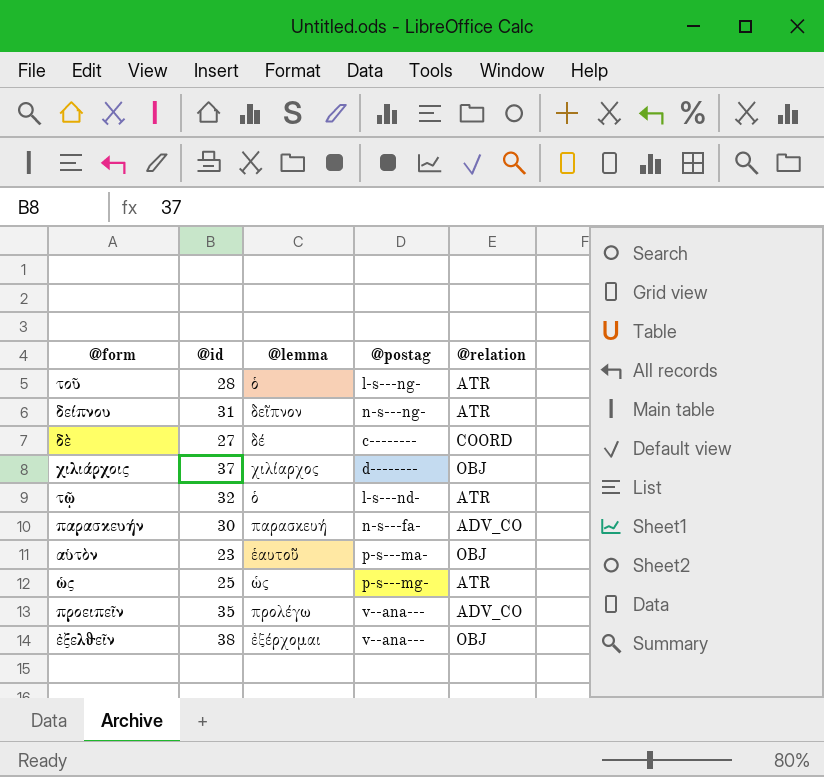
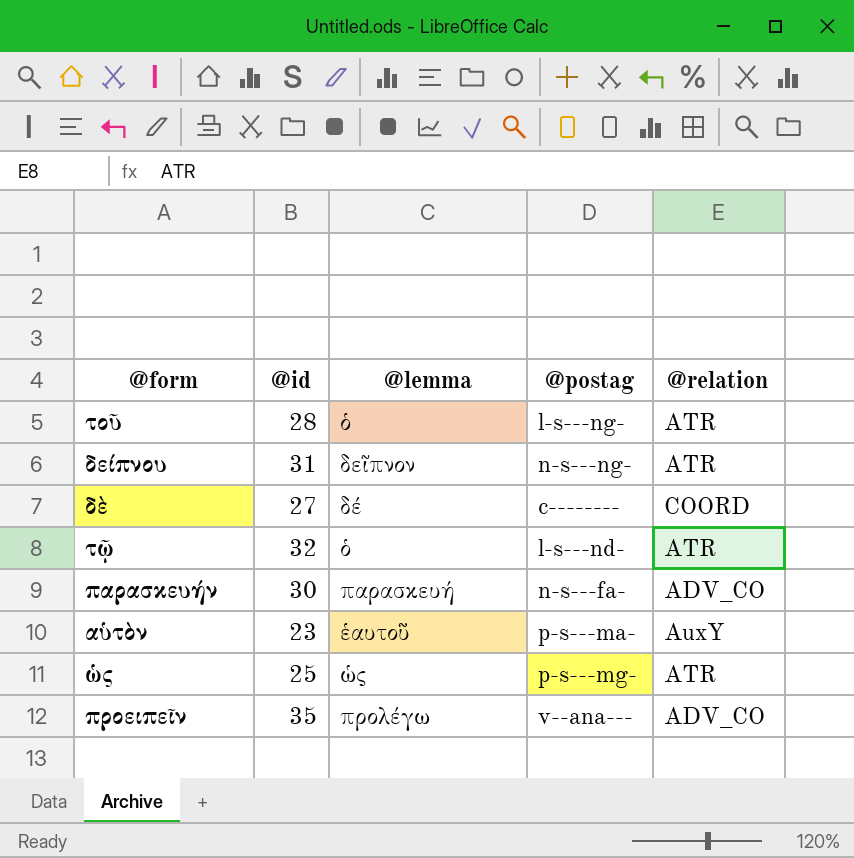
row χιλιάρχοις: 37 | χιλίαρχος | d-------- | OBJ -> none
row ἐξελθεῖν: 38 | ἐξέρχομαι | v--ana--- | OBJ -> none
αὑτὸν | @relation: OBJ -> AuxY

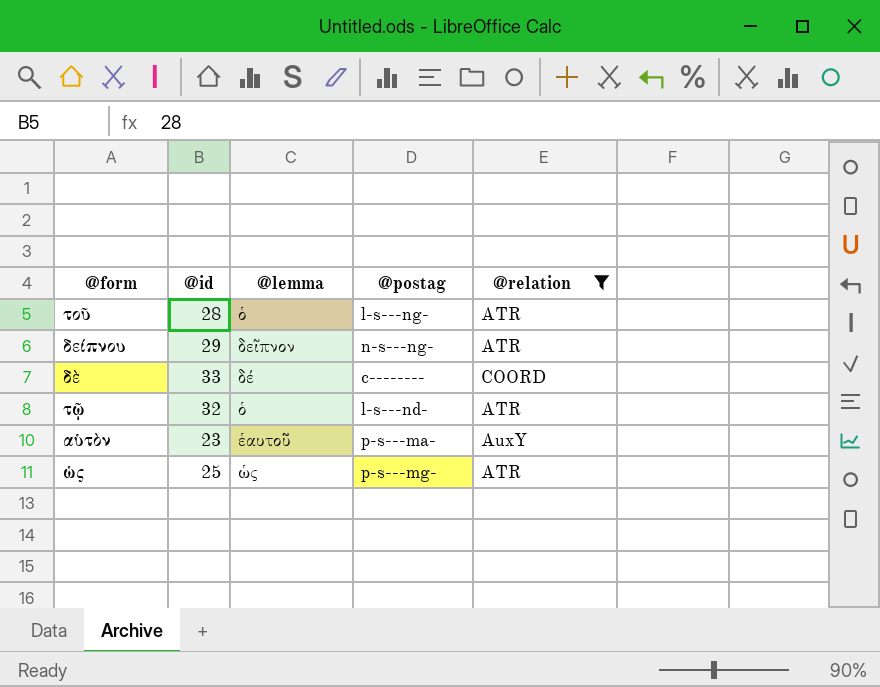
filter: none -> @relation != ADV_CO
δείπνου | @id: 31 -> 29
δὲ | @id: 27 -> 33

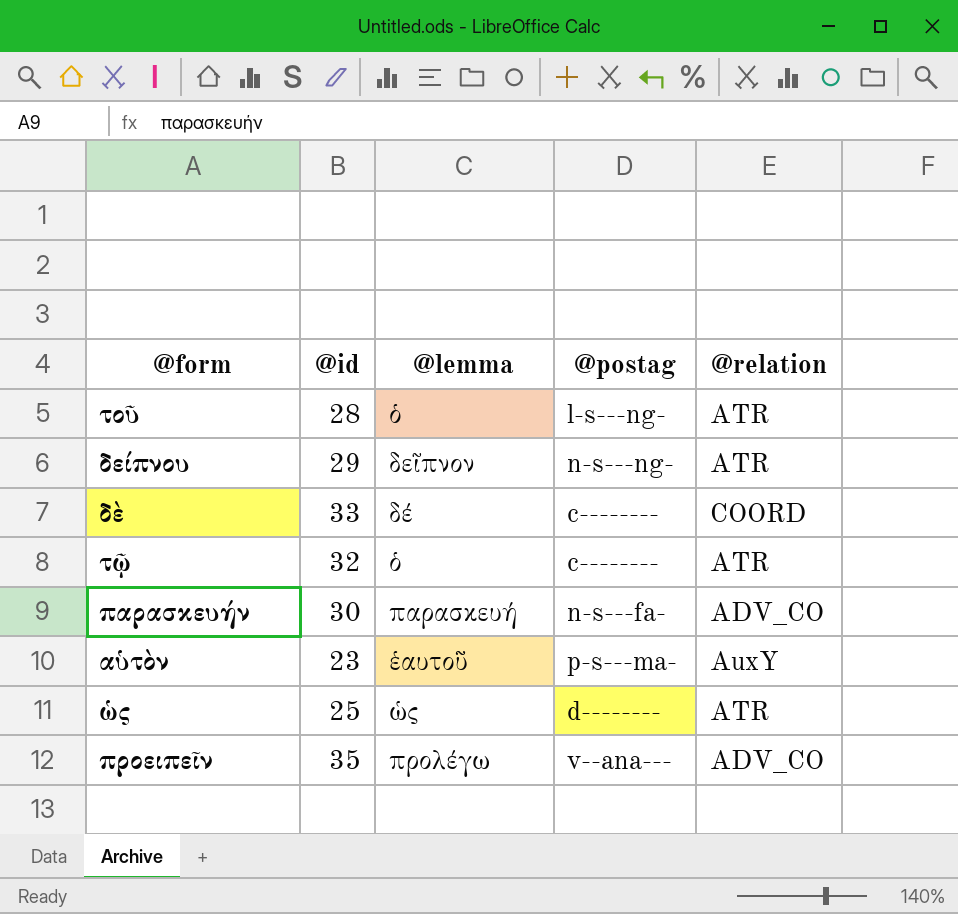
filter: @relation != ADV_CO -> none
τῷ | @postag: l-s---nd- -> c--------
ὡς | @postag: p-s---mg- -> d--------

